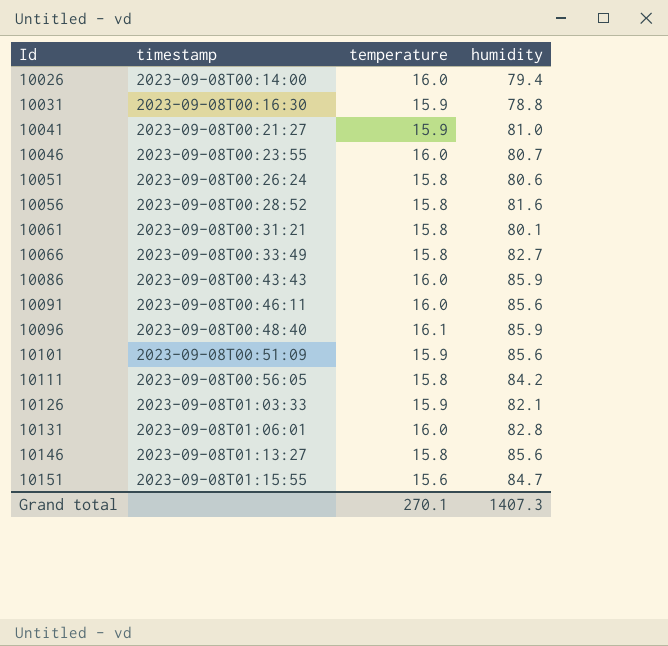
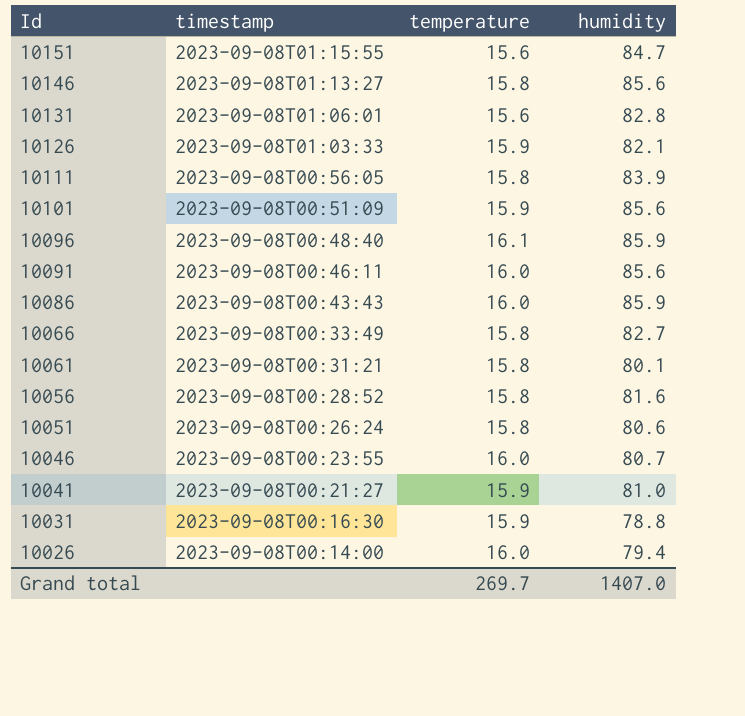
row order: Id ascending -> Id descending
10131 | temperature: 16.0 -> 15.6
10111 | humidity: 84.2 -> 83.9
Grand total | temperature: 270.1 -> 269.7
Grand total | humidity: 1407.3 -> 1407.0

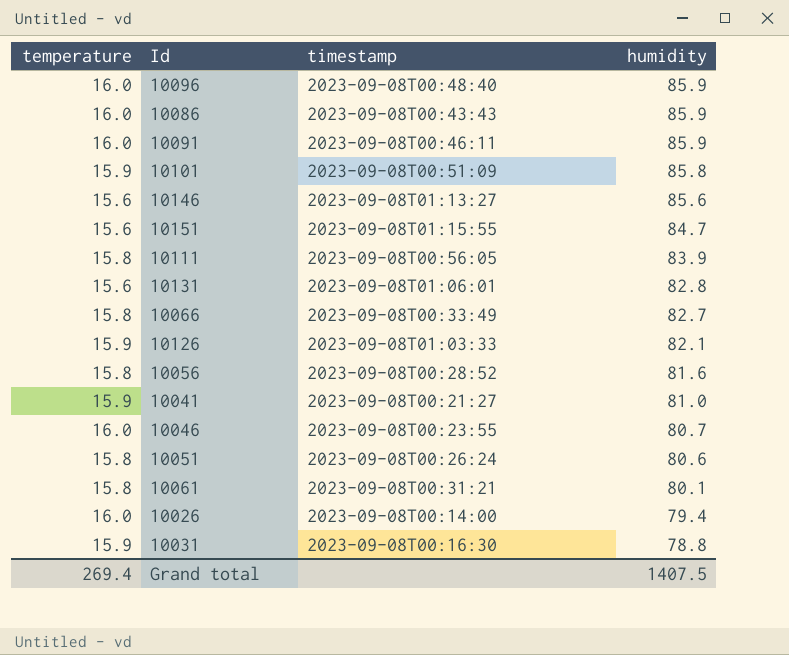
row order: Id descending -> humidity descending
column temperature | position: 3 -> 1
10096 | temperature: 16.1 -> 16.0
10091 | humidity: 85.6 -> 85.9
10101 | humidity: 85.6 -> 85.8
10146 | temperature: 15.8 -> 15.6
Grand total | temperature: 269.7 -> 269.4
Grand total | humidity: 1407.0 -> 1407.5

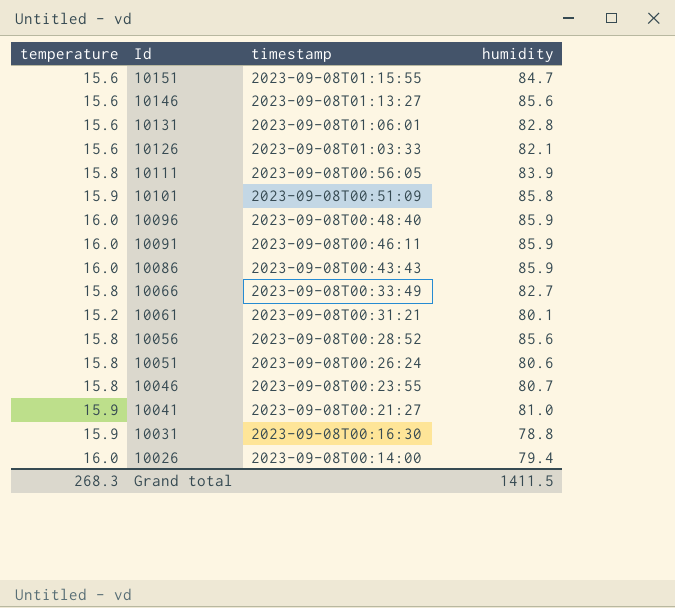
row order: humidity descending -> Id descending
10126 | temperature: 15.9 -> 15.6
10061 | temperature: 15.8 -> 15.2
10056 | humidity: 81.6 -> 85.6
10046 | temperature: 16.0 -> 15.8
Grand total | temperature: 269.4 -> 268.3
Grand total | humidity: 1407.5 -> 1411.5

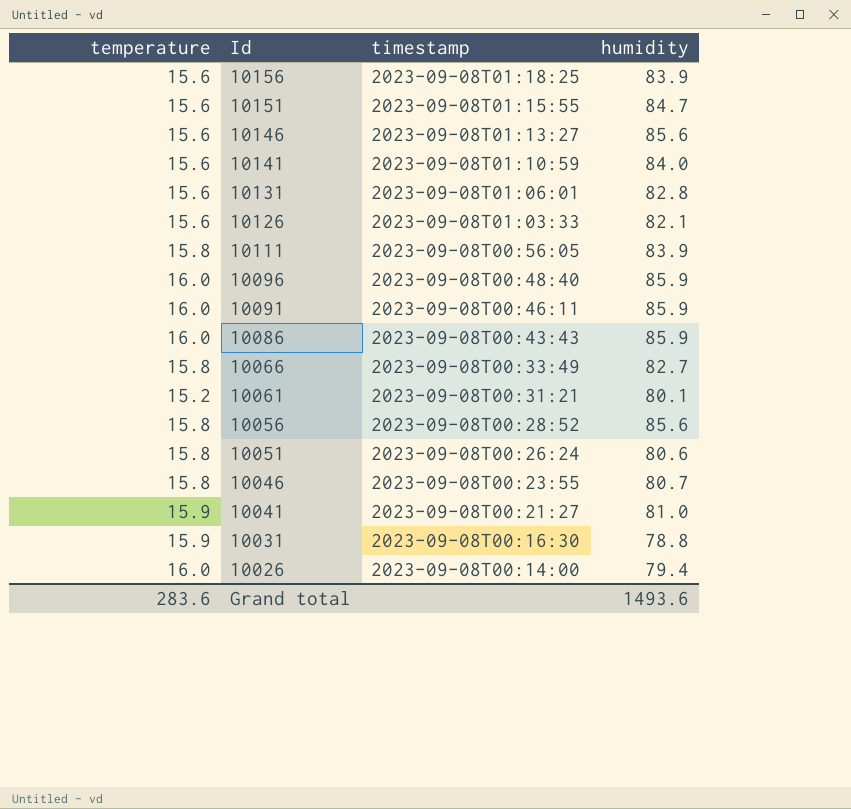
row 10101: 15.9 | 2023-09-08T00:51:09 | 85.8 -> none
row 10156: none -> 15.6 | 2023-09-08T01:18:25 | 83.9
row 10141: none -> 15.6 | 2023-09-08T01:10:59 | 84.0
Grand total | temperature: 268.3 -> 283.6
Grand total | humidity: 1411.5 -> 1493.6

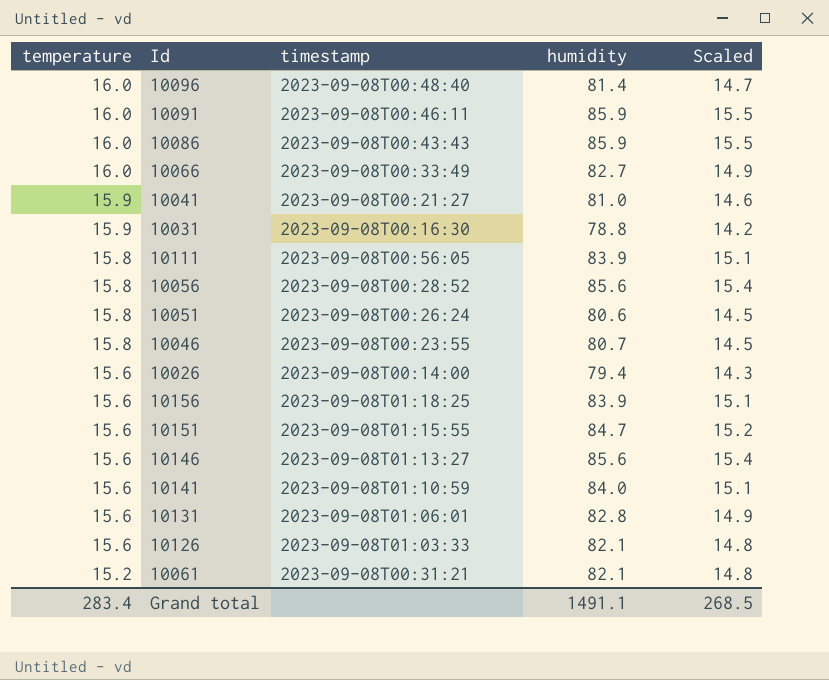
row order: Id descending -> temperature descending
column Scaled | formula: none -> [humidity] * 0.18
10096 | humidity: 85.9 -> 81.4
10066 | temperature: 15.8 -> 16.0
10026 | temperature: 16.0 -> 15.6
10061 | humidity: 80.1 -> 82.1
Grand total | temperature: 283.6 -> 283.4
Grand total | humidity: 1493.6 -> 1491.1

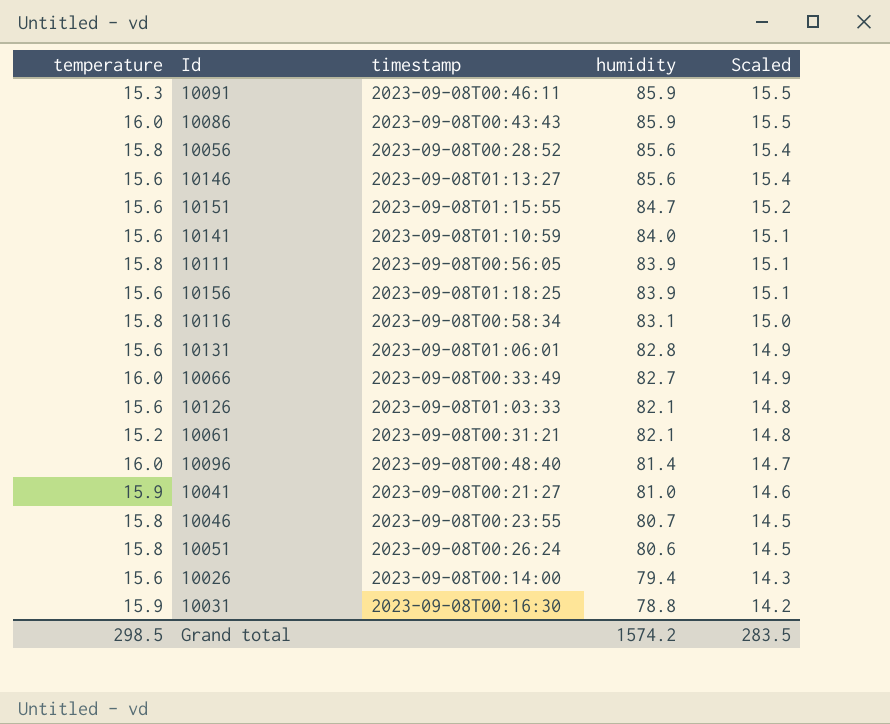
row order: temperature descending -> humidity descending
10091 | temperature: 16.0 -> 15.3
row 10116: none -> 15.8 | 2023-09-08T00:58:34 | 83.1 | 15.0
Grand total | temperature: 283.4 -> 298.5
Grand total | humidity: 1491.1 -> 1574.2
Grand total | Scaled: 268.5 -> 283.5

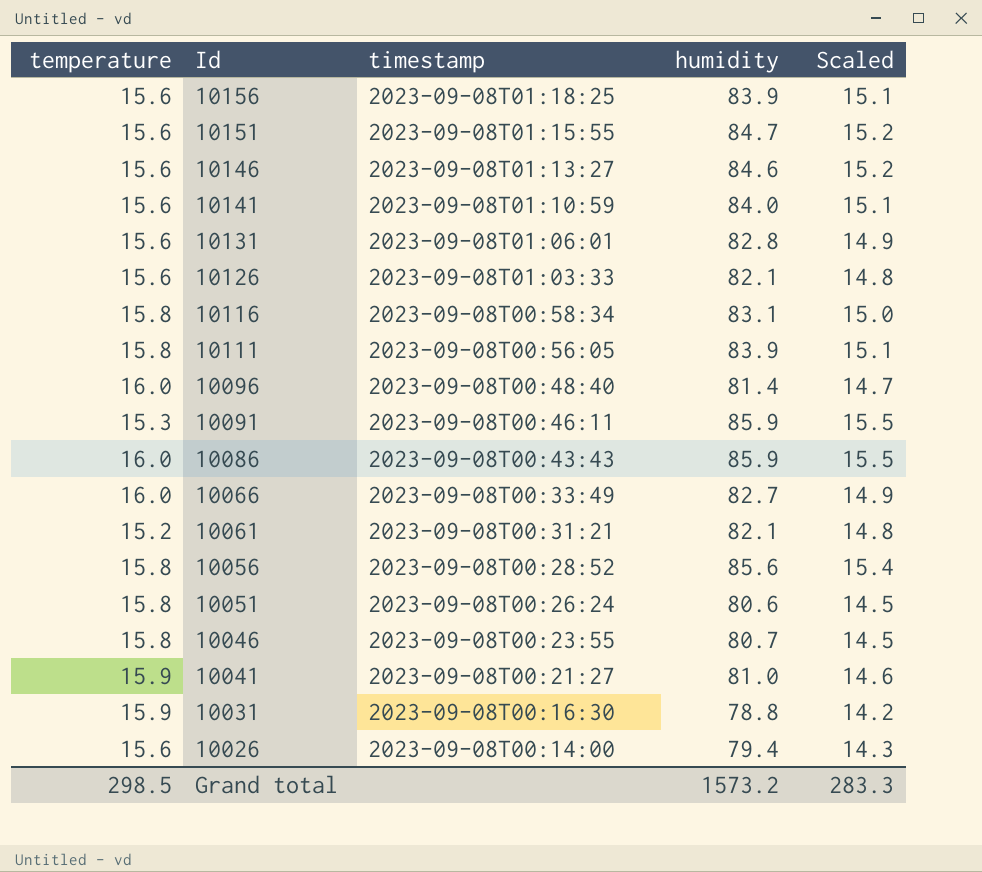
row order: humidity descending -> Id descending
10146 | humidity: 85.6 -> 84.6
10146 | Scaled: 15.4 -> 15.2
Grand total | humidity: 1574.2 -> 1573.2
Grand total | Scaled: 283.5 -> 283.3

